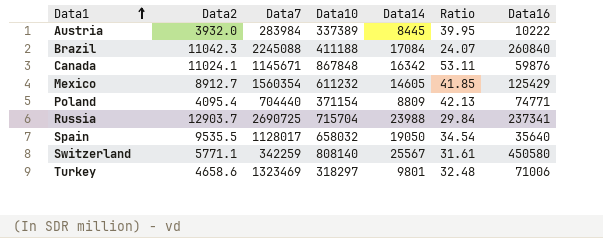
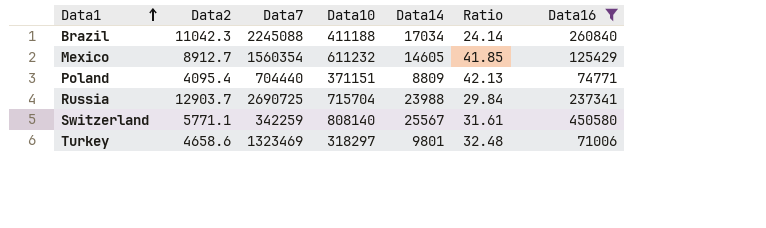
filter: none -> Data16 >= 71006
Brazil | Data14: 17084 -> 17034
Brazil | Ratio: 24.07 -> 24.14
Poland | Data10: 371154 -> 371151

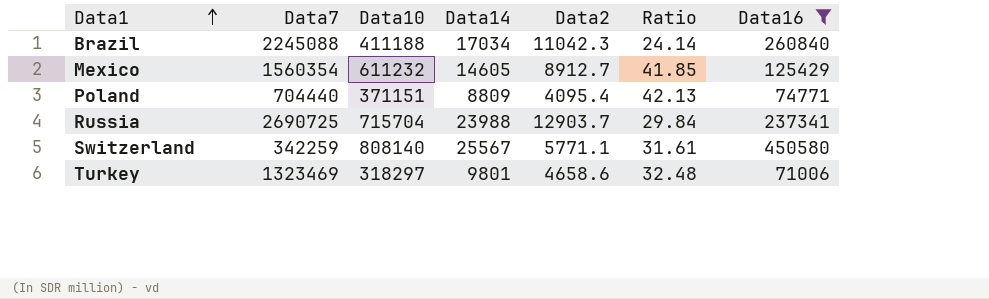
column Data2 | position: 2 -> 5

